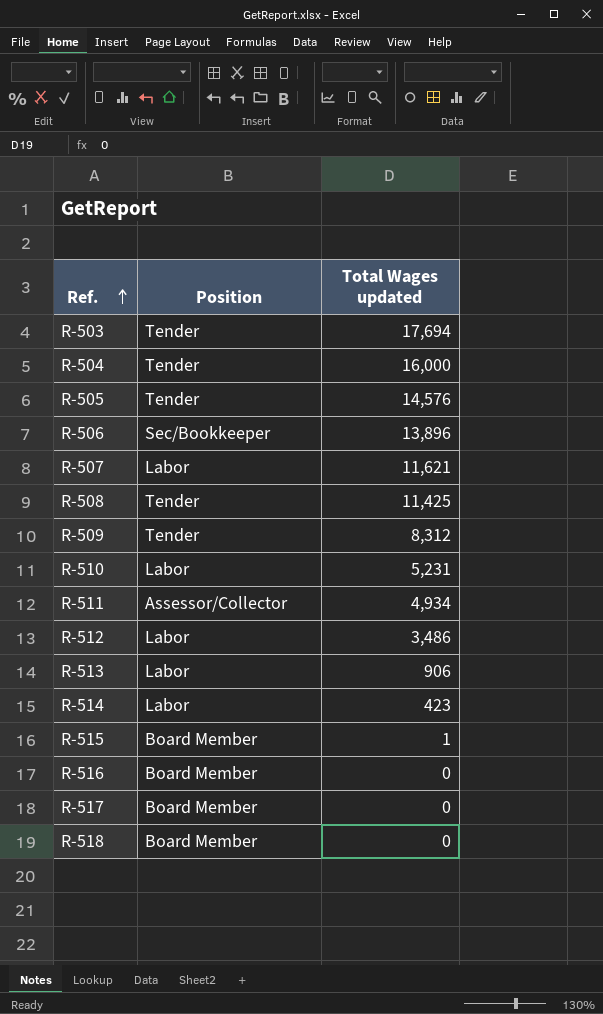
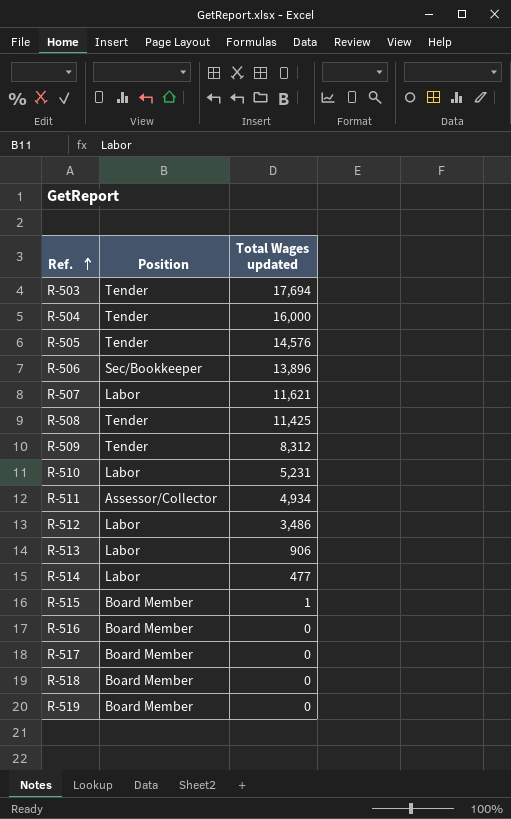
R-514 | Total Wages updated: 423 -> 477
row R-519: none -> Board Member | 0

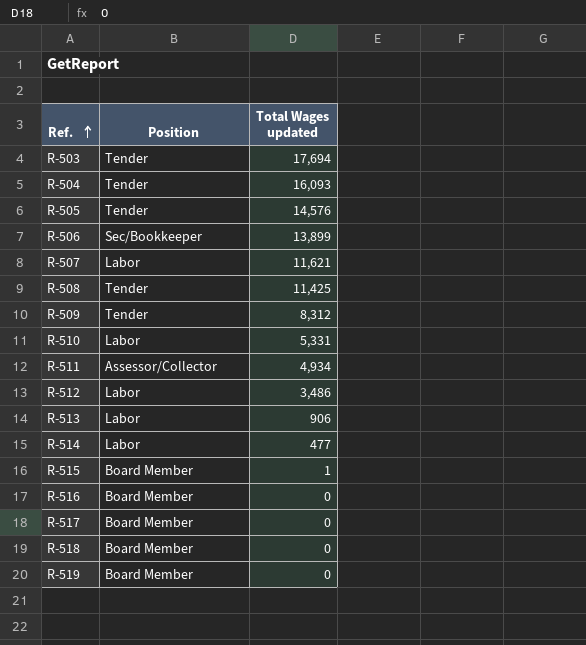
R-504 | Total Wages updated: 16,000 -> 16,093
R-506 | Total Wages updated: 13,896 -> 13,899
R-510 | Total Wages updated: 5,231 -> 5,331

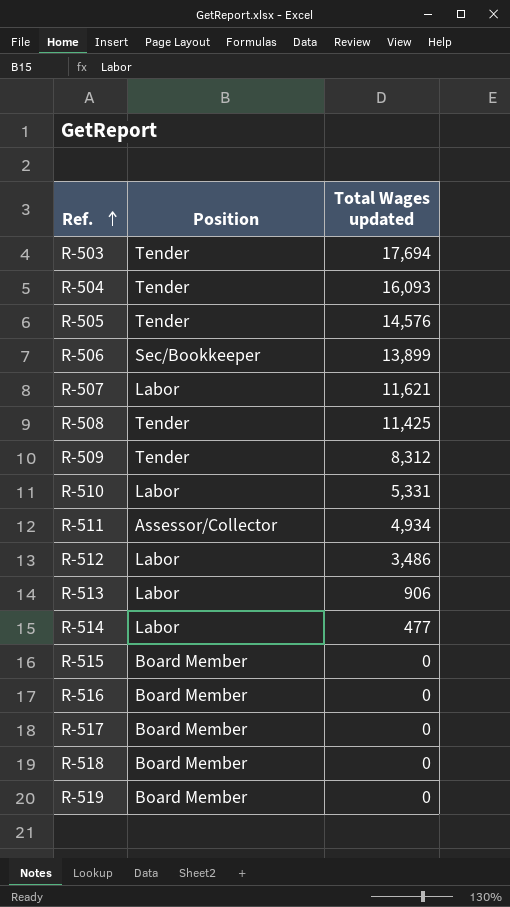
R-515 | Total Wages updated: 1 -> 0

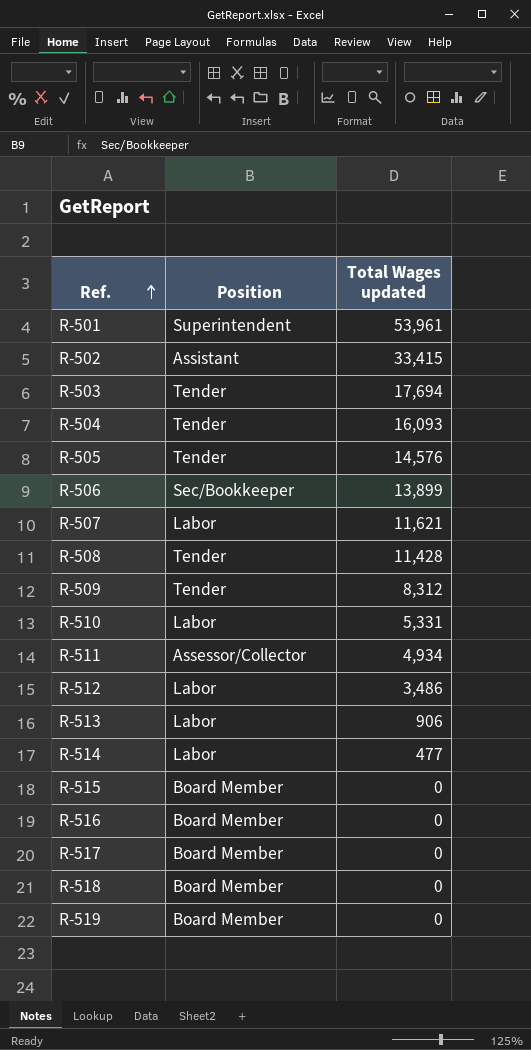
row R-501: none -> Superintendent | 53,961
row R-502: none -> Assistant | 33,415
R-508 | Total Wages updated: 11,425 -> 11,428

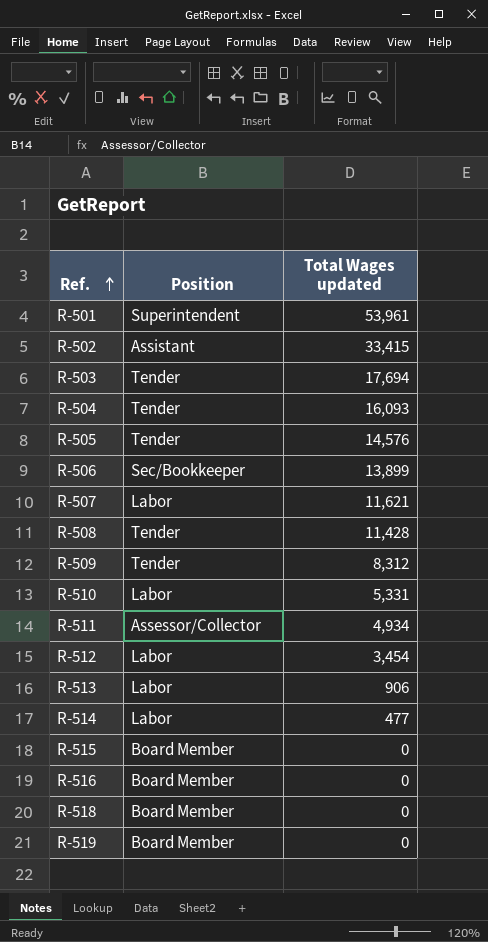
row R-517: Board Member | 0 -> none
R-512 | Total Wages updated: 3,486 -> 3,454

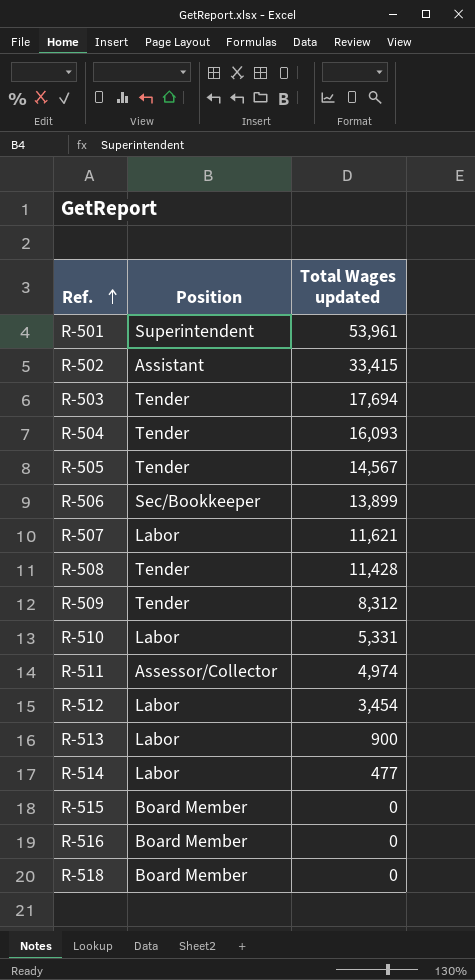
row R-519: Board Member | 0 -> none
R-505 | Total Wages updated: 14,576 -> 14,567
R-511 | Total Wages updated: 4,934 -> 4,974
R-513 | Total Wages updated: 906 -> 900

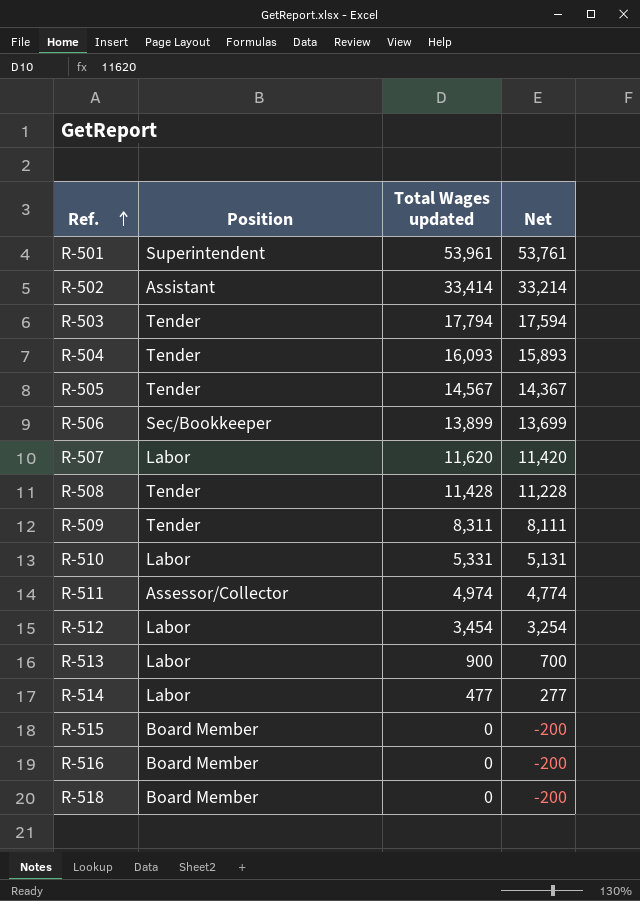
column Net | formula: none -> [Total Wages updated] - 200
R-502 | Total Wages updated: 33,415 -> 33,414
R-503 | Total Wages updated: 17,694 -> 17,794
R-507 | Total Wages updated: 11,621 -> 11,620
R-509 | Total Wages updated: 8,312 -> 8,311

